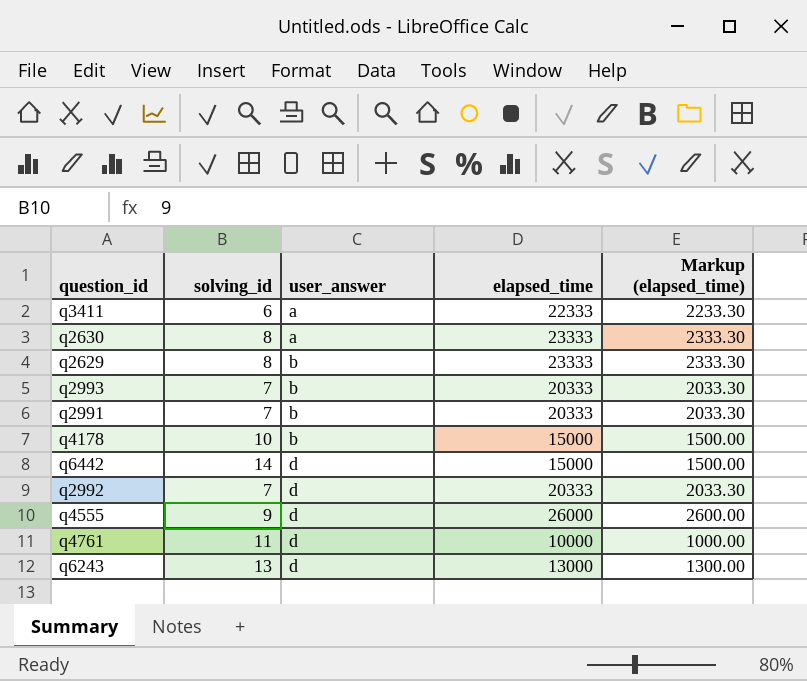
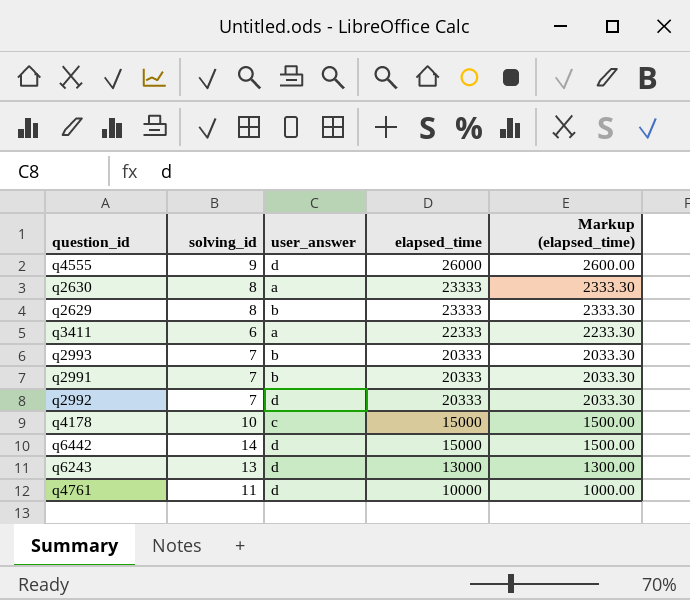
row order: user_answer ascending -> elapsed_time descending
q4178 | user_answer: b -> c

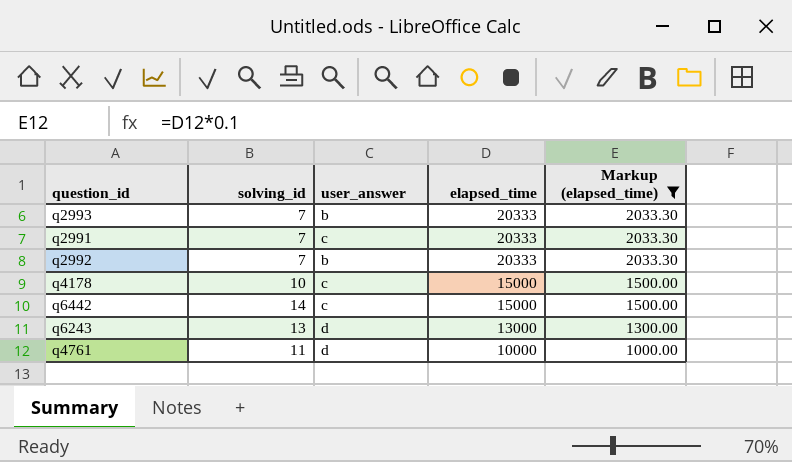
filter: none -> Markup (elapsed_time) <= 2033.30
q2991 | user_answer: b -> c
q2992 | user_answer: d -> b
q6442 | user_answer: d -> c

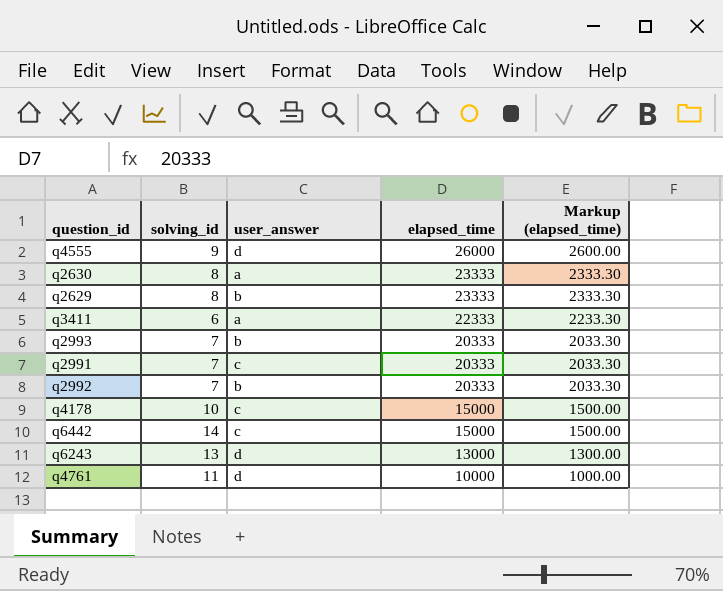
filter: Markup (elapsed_time) <= 2033.30 -> none

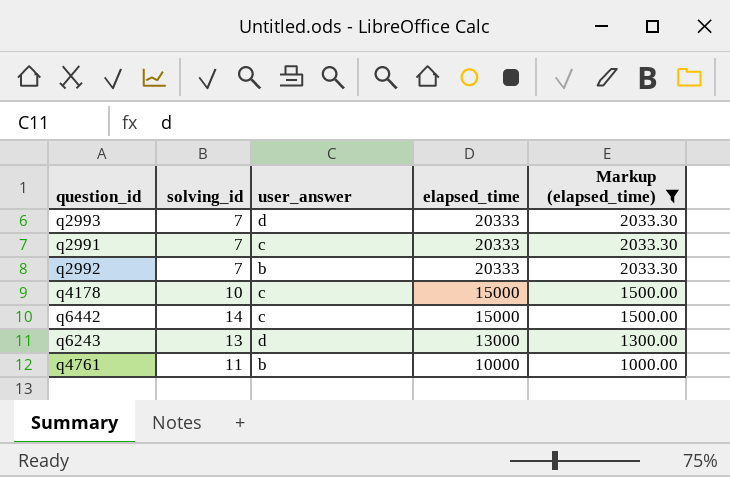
filter: none -> Markup (elapsed_time) <= 2033.30
q2993 | user_answer: b -> d
q4761 | user_answer: d -> b

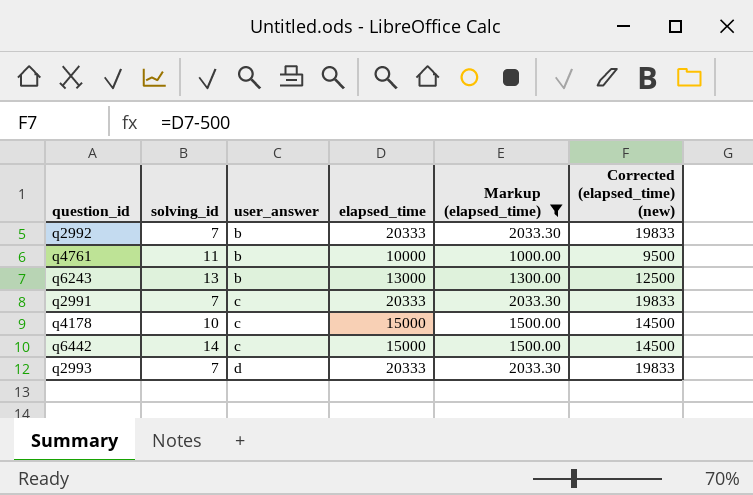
row order: elapsed_time descending -> user_answer ascending
column Corrected (elapsed_time) (new) | formula: none -> [elapsed_time] - 500
q6243 | user_answer: d -> b

